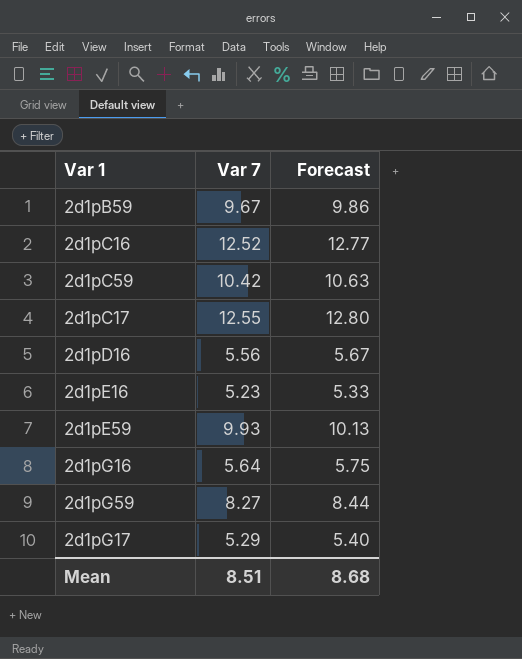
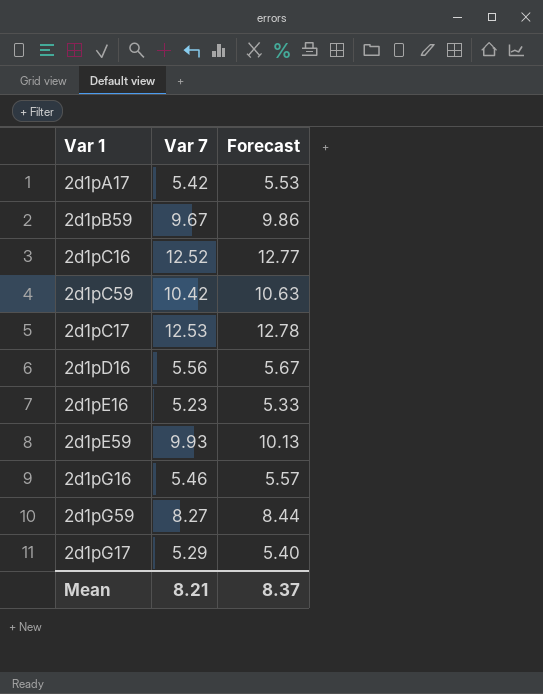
row 2d1pA17: none -> 5.42 | 5.53
2d1pC17 | Var 7: 12.55 -> 12.53
2d1pC17 | Forecast: 12.80 -> 12.78
2d1pG16 | Var 7: 5.64 -> 5.46
2d1pG16 | Forecast: 5.75 -> 5.57
Mean | Var 7: 8.51 -> 8.21
Mean | Forecast: 8.68 -> 8.37

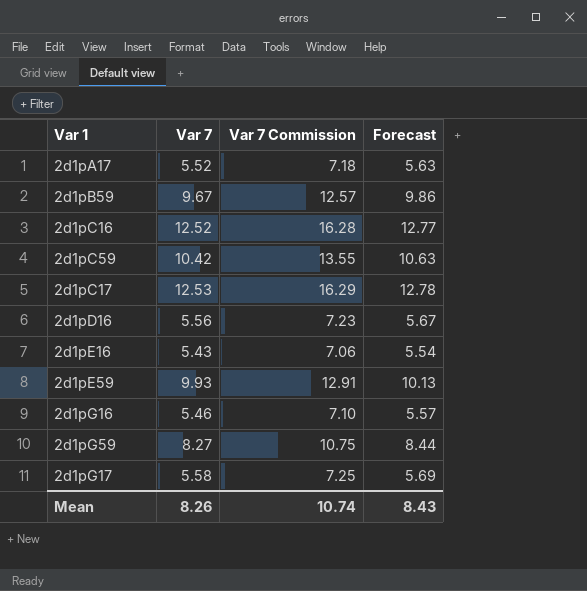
column Var 7 Commission | formula: none -> [Var 7] * 1.3
2d1pA17 | Var 7: 5.42 -> 5.52
2d1pA17 | Forecast: 5.53 -> 5.63
2d1pE16 | Var 7: 5.23 -> 5.43
2d1pE16 | Forecast: 5.33 -> 5.54
2d1pG17 | Var 7: 5.29 -> 5.58
2d1pG17 | Forecast: 5.40 -> 5.69
Mean | Var 7: 8.21 -> 8.26
Mean | Forecast: 8.37 -> 8.43

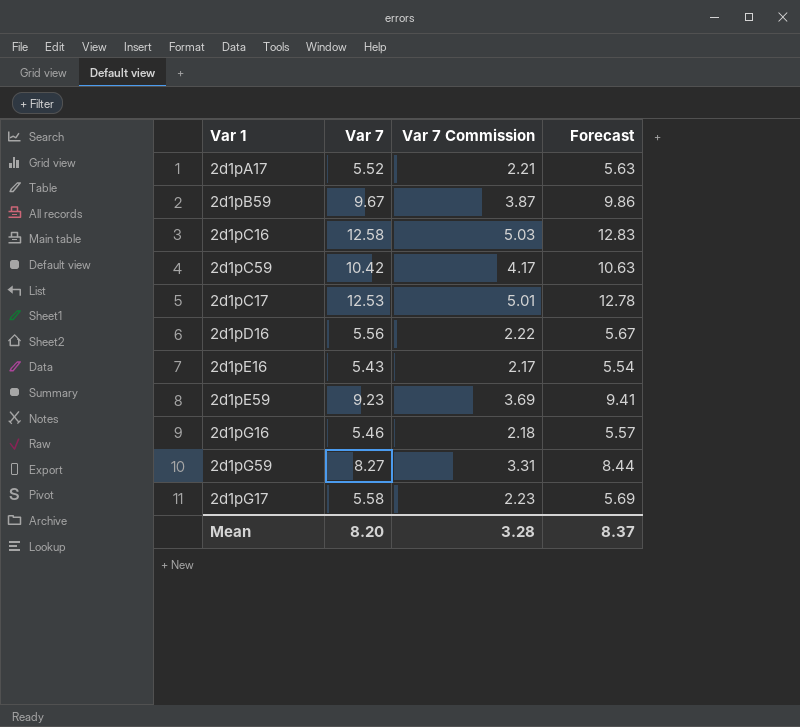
column Var 7 Commission | formula: [Var 7] * 1.3 -> [Var 7] * 0.4
2d1pC16 | Var 7: 12.52 -> 12.58
2d1pC16 | Forecast: 12.77 -> 12.83
2d1pE59 | Var 7: 9.93 -> 9.23
2d1pE59 | Forecast: 10.13 -> 9.41
Mean | Var 7: 8.26 -> 8.20
Mean | Var 7 Commission: 10.74 -> 3.28
Mean | Forecast: 8.43 -> 8.37

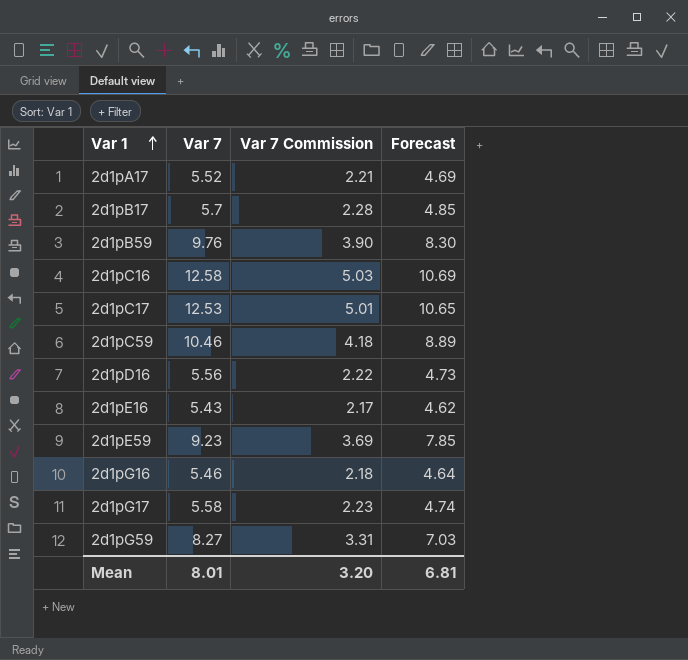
row order: none -> Var 1 ascending
column Forecast | formula: [Var 7] * 1.02 -> [Var 7] * 0.85
row 2d1pB17: none -> 5.7 | 2.28 | 4.85
2d1pB59 | Var 7: 9.67 -> 9.76
2d1pB59 | Var 7 Commission: 3.87 -> 3.90
2d1pC59 | Var 7: 10.42 -> 10.46
2d1pC59 | Var 7 Commission: 4.17 -> 4.18
Mean | Var 7: 8.20 -> 8.01
Mean | Var 7 Commission: 3.28 -> 3.20
Mean | Forecast: 8.37 -> 6.81

